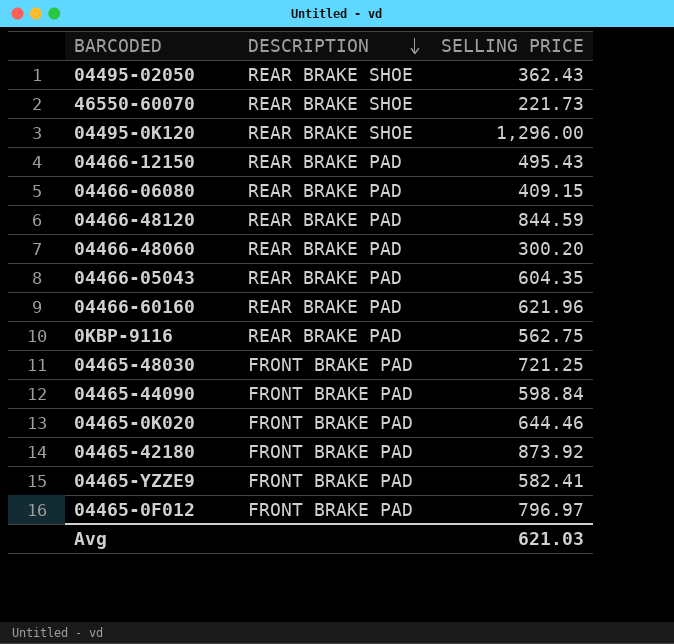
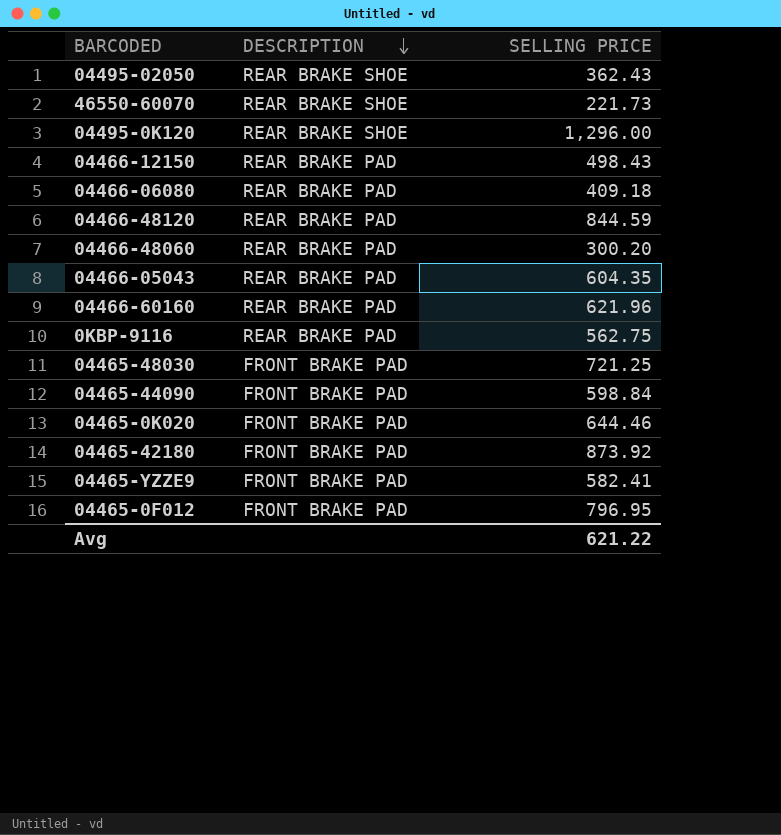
04466-12150 | SELLING PRICE: 495.43 -> 498.43
04466-06080 | SELLING PRICE: 409.15 -> 409.18
04465-0F012 | SELLING PRICE: 796.97 -> 796.95
Avg | SELLING PRICE: 621.03 -> 621.22

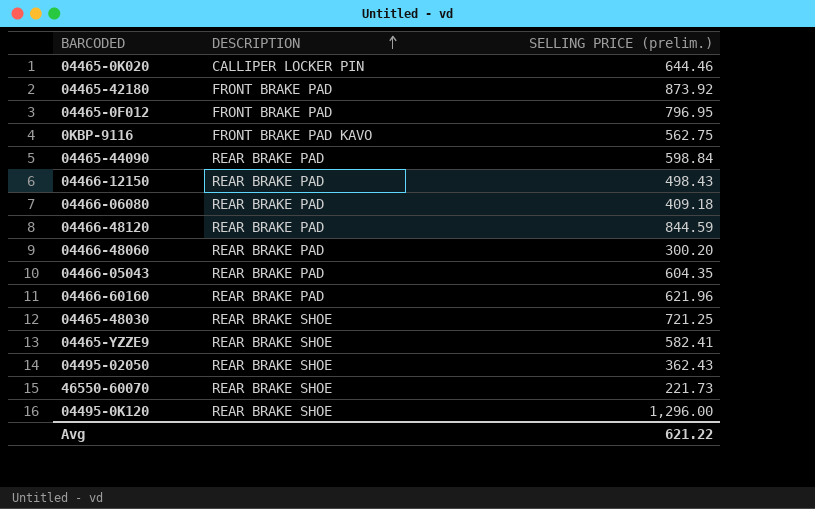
row order: DESCRIPTION descending -> DESCRIPTION ascending
column name: SELLING PRICE -> SELLING PRICE (prelim.)
04465-0K020 | DESCRIPTION: FRONT BRAKE PAD -> CALLIPER LOCKER PIN
0KBP-9116 | DESCRIPTION: REAR BRAKE PAD -> FRONT BRAKE PAD KAVO
04465-44090 | DESCRIPTION: FRONT BRAKE PAD -> REAR BRAKE PAD
04465-48030 | DESCRIPTION: FRONT BRAKE PAD -> REAR BRAKE SHOE
04465-YZZE9 | DESCRIPTION: FRONT BRAKE PAD -> REAR BRAKE SHOE

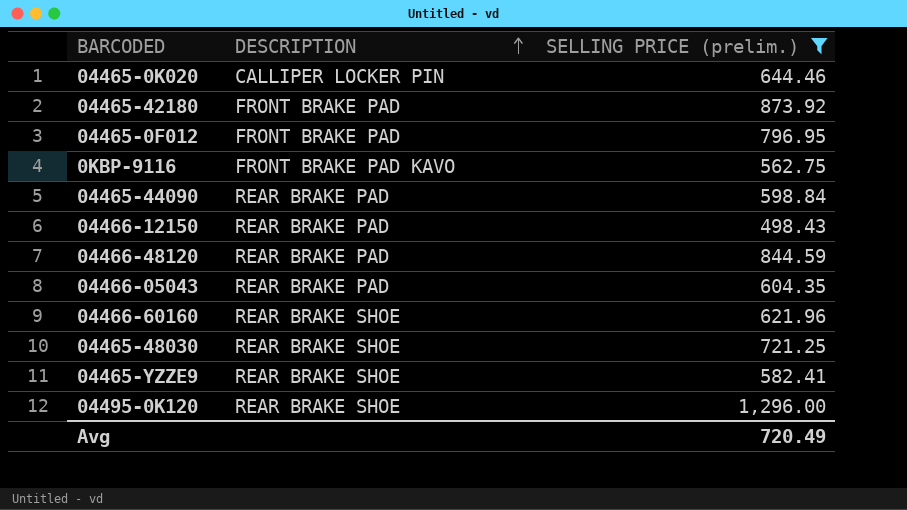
filter: none -> SELLING PRICE (prelim.) >= 498.43
04466-60160 | DESCRIPTION: REAR BRAKE PAD -> REAR BRAKE SHOE
Avg | SELLING PRICE (prelim.): 621.22 -> 720.49

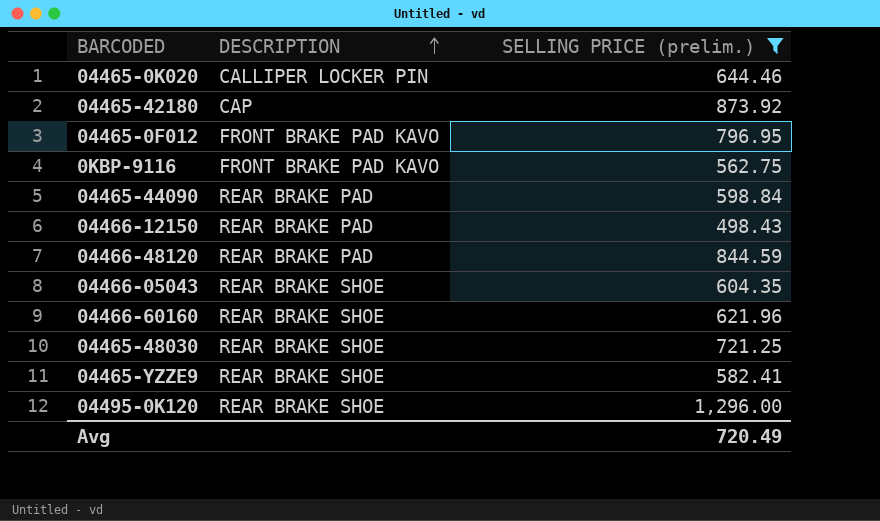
04465-42180 | DESCRIPTION: FRONT BRAKE PAD -> CAP
04465-0F012 | DESCRIPTION: FRONT BRAKE PAD -> FRONT BRAKE PAD KAVO
04466-05043 | DESCRIPTION: REAR BRAKE PAD -> REAR BRAKE SHOE

